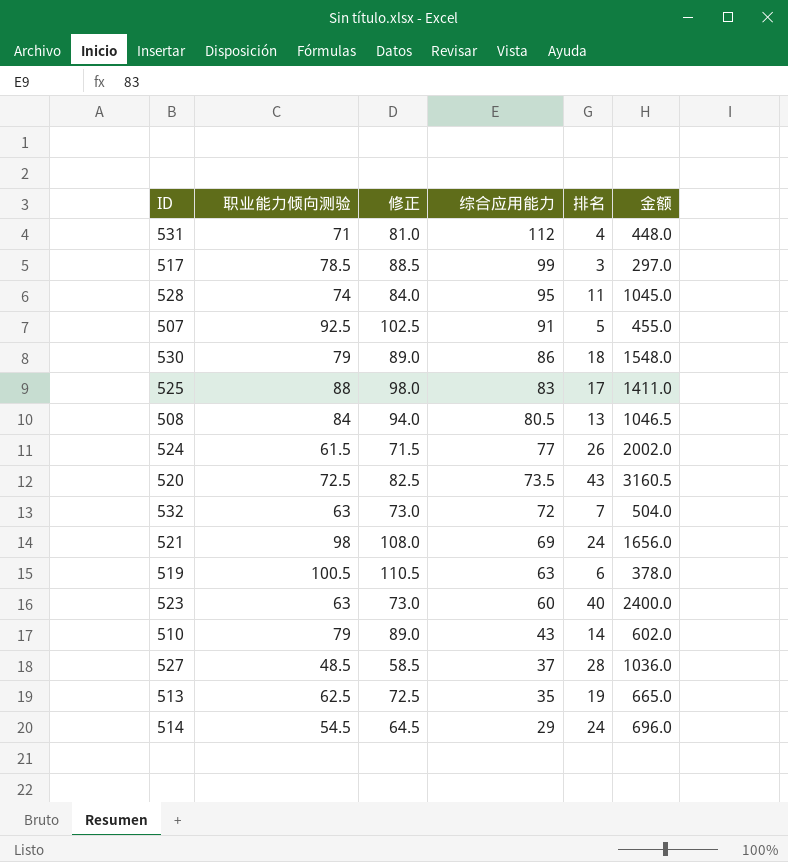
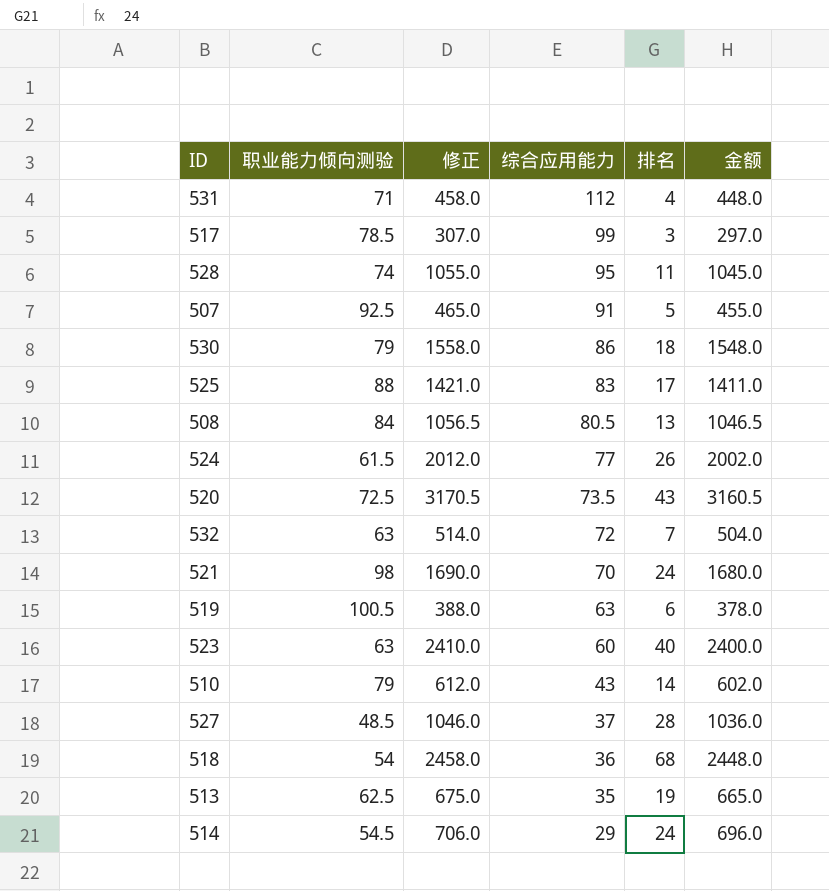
column 修正 | formula: [职业能力倾向测验] + 10 -> [金额] + 10
521 | 综合应用能力: 69 -> 70
521 | 金额: 1656.0 -> 1680.0
row 518: none -> 54 | 2458.0 | 36 | 68 | 2448.0

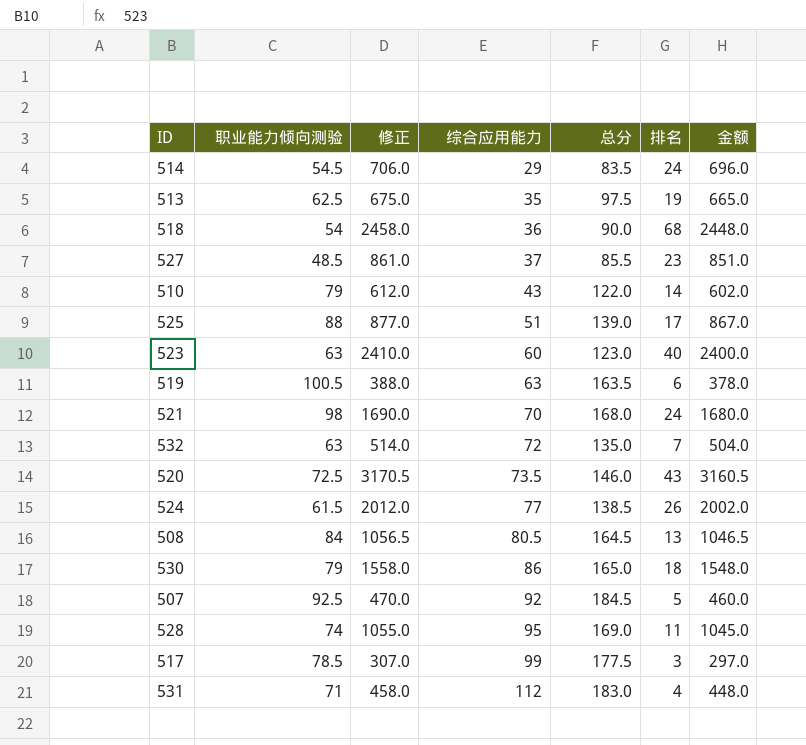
row order: 综合应用能力 descending -> 综合应用能力 ascending
column 总分 | formula: none -> [职业能力倾向测验] + [综合应用能力]
527 | 修正: 1046.0 -> 861.0
527 | 排名: 28 -> 23
527 | 金额: 1036.0 -> 851.0
525 | 修正: 1421.0 -> 877.0
525 | 综合应用能力: 83 -> 51
525 | 金额: 1411.0 -> 867.0
507 | 修正: 465.0 -> 470.0
507 | 综合应用能力: 91 -> 92
507 | 金额: 455.0 -> 460.0

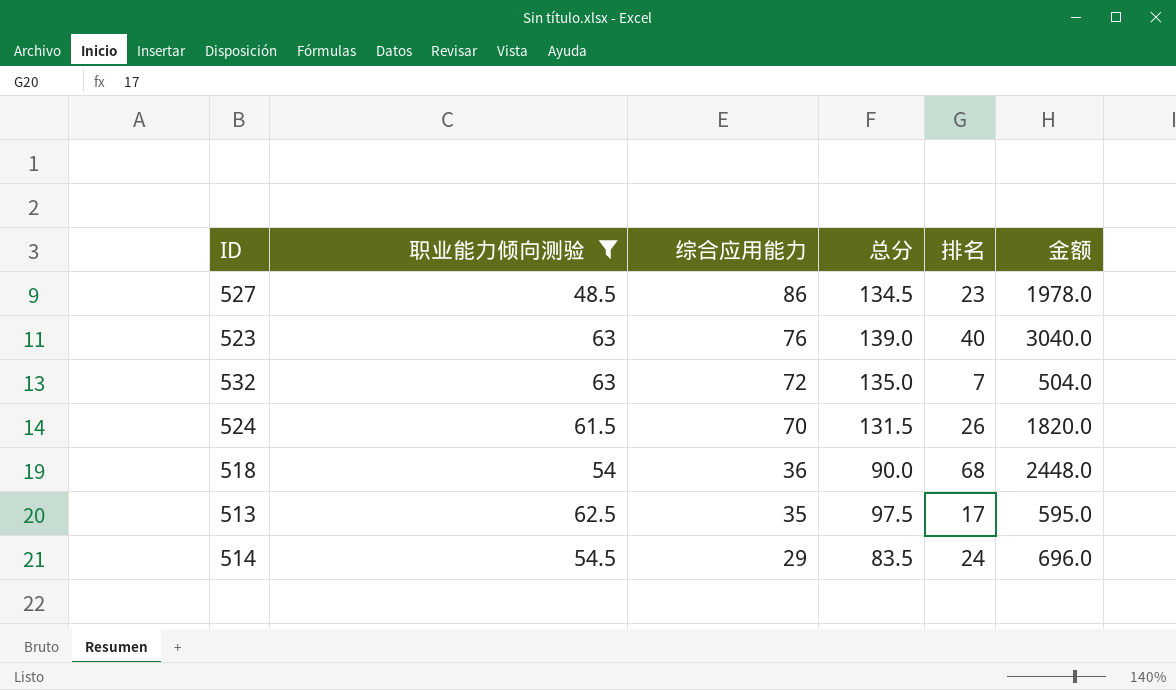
filter: none -> 职业能力倾向测验 <= 63
row order: 综合应用能力 ascending -> 综合应用能力 descending
column 修正 | formula: [金额] + 10 -> none
527 | 综合应用能力: 37 -> 86
527 | 总分: 85.5 -> 134.5
527 | 金额: 851.0 -> 1978.0
523 | 综合应用能力: 60 -> 76
523 | 总分: 123.0 -> 139.0
523 | 金额: 2400.0 -> 3040.0
524 | 综合应用能力: 77 -> 70
524 | 总分: 138.5 -> 131.5
524 | 金额: 2002.0 -> 1820.0
513 | 排名: 19 -> 17
513 | 金额: 665.0 -> 595.0

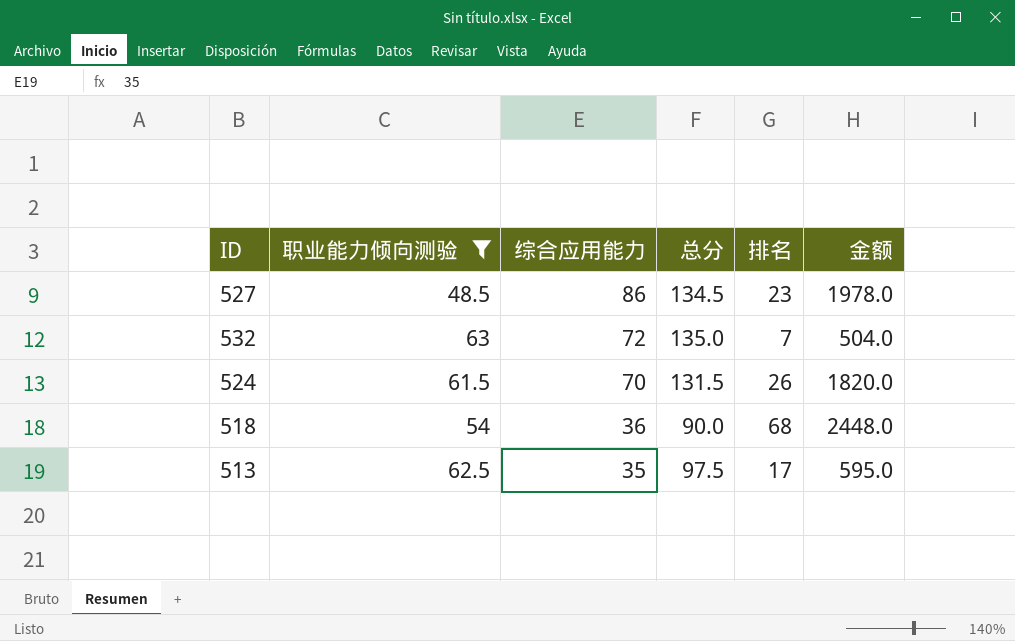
row 523: 63 | 76 | 139.0 | 40 | 3040.0 -> none
row 514: 54.5 | 29 | 83.5 | 24 | 696.0 -> none

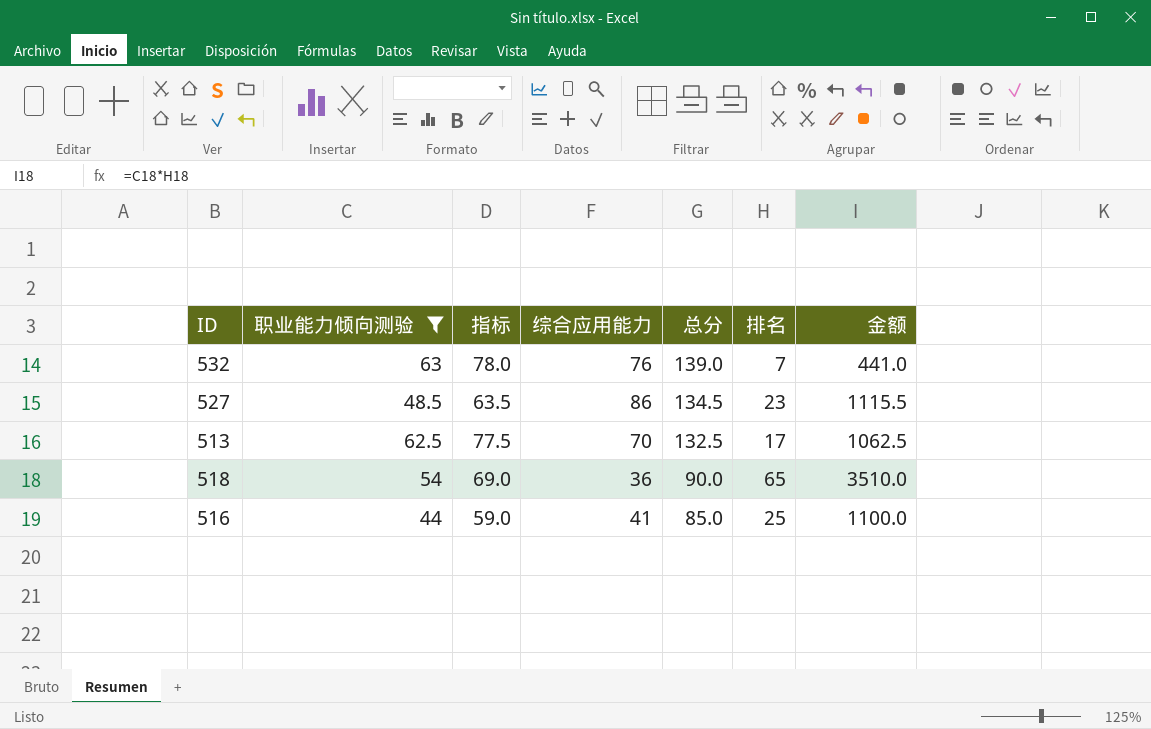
row order: 综合应用能力 descending -> 总分 descending
column 指标 | formula: none -> [职业能力倾向测验] + 15
column 金额 | formula: [综合应用能力] * [排名] -> [职业能力倾向测验] * [排名]
row 524: 61.5 | 70 | 131.5 | 26 | 1820.0 -> none
532 | 综合应用能力: 72 -> 76
532 | 总分: 135.0 -> 139.0
513 | 综合应用能力: 35 -> 70
513 | 总分: 97.5 -> 132.5
518 | 排名: 68 -> 65
row 516: none -> 44 | 59.0 | 41 | 85.0 | 25 | 1100.0

